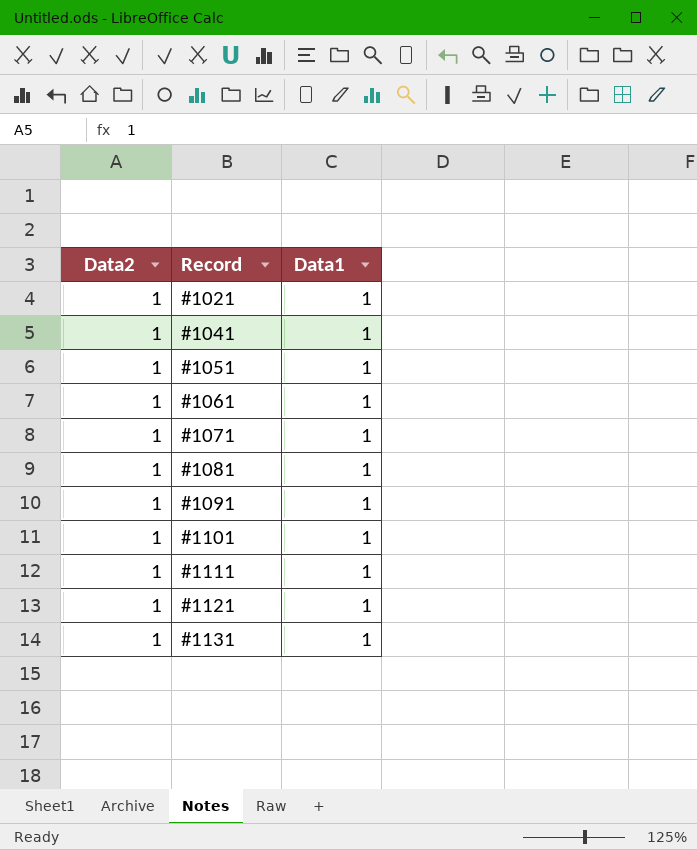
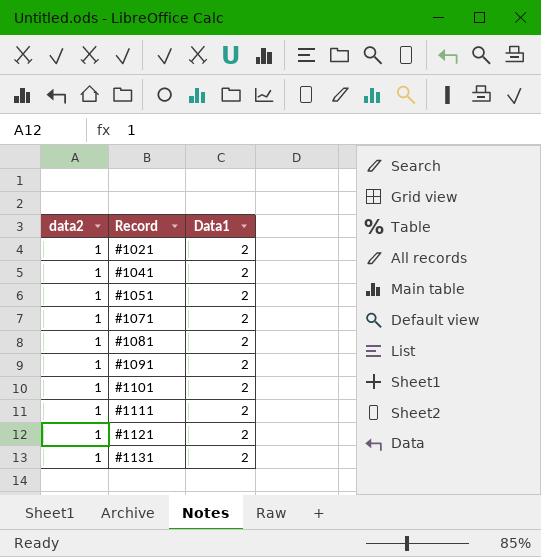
column name: Data2 -> data2
row #1061: 1 | 1 -> none
#1021 | Data1: 1 -> 2
#1041 | Data1: 1 -> 2
#1051 | Data1: 1 -> 2
#1071 | Data1: 1 -> 2
#1081 | Data1: 1 -> 2
#1091 | Data1: 1 -> 2
#1101 | Data1: 1 -> 2
#1111 | Data1: 1 -> 2
#1121 | Data1: 1 -> 2
#1131 | Data1: 1 -> 2

